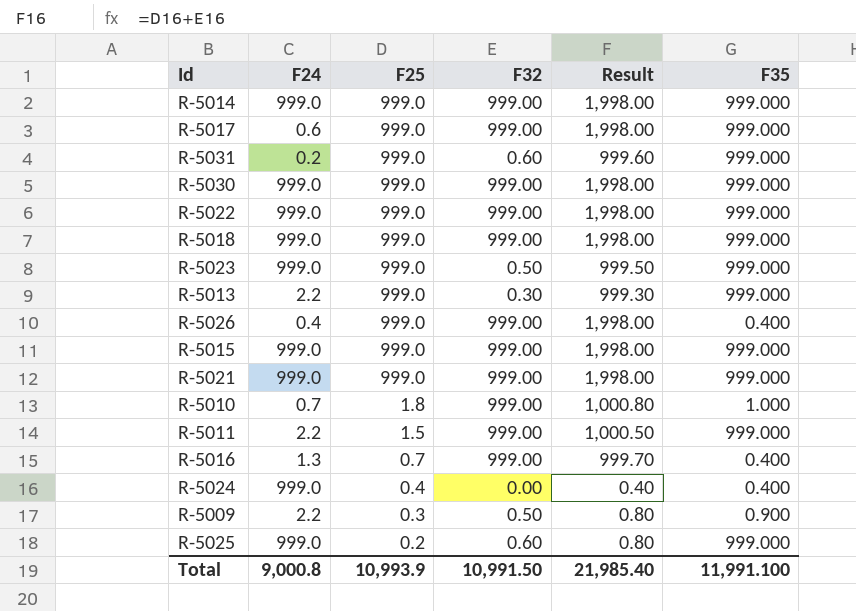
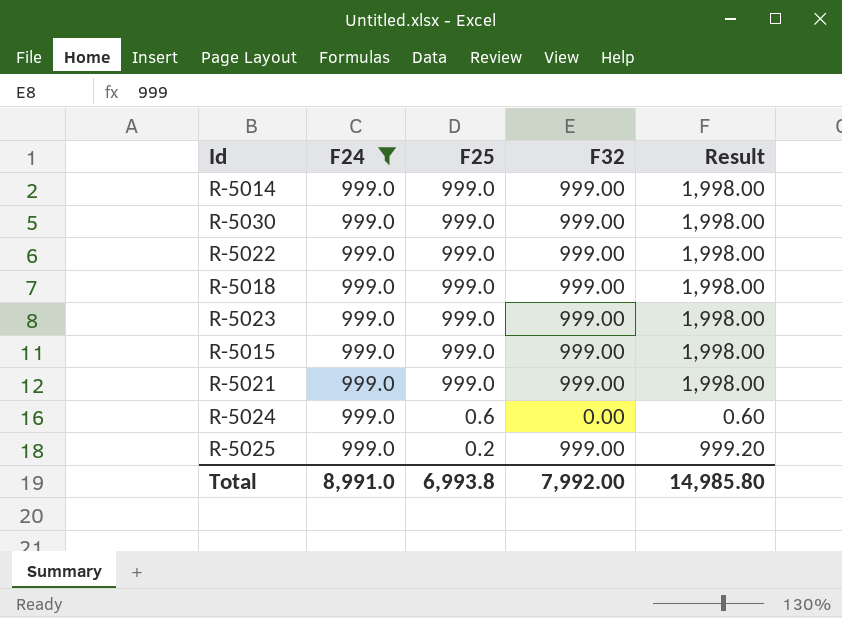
filter: none -> F24 = 999.0
column F35 | position: 6 -> none
R-5023 | F32: 0.50 -> 999.00
R-5023 | Result: 999.50 -> 1,998.00
R-5024 | F25: 0.4 -> 0.6
R-5024 | Result: 0.40 -> 0.60
R-5025 | F32: 0.60 -> 999.00
R-5025 | Result: 0.80 -> 999.20
Total | F24: 9,000.8 -> 8,991.0
Total | F25: 10,993.9 -> 6,993.8
Total | F32: 10,991.50 -> 7,992.00
Total | Result: 21,985.40 -> 14,985.80

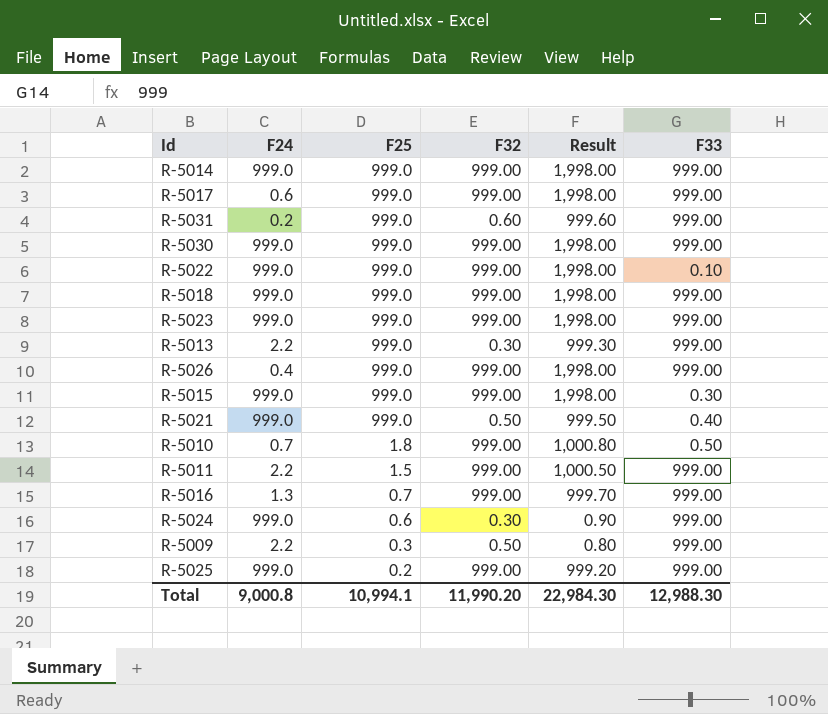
filter: F24 = 999.0 -> none
column F33 | position: none -> 6
R-5021 | F32: 999.00 -> 0.50
R-5021 | Result: 1,998.00 -> 999.50
R-5024 | F32: 0.00 -> 0.30
R-5024 | Result: 0.60 -> 0.90
Total | F24: 8,991.0 -> 9,000.8
Total | F25: 6,993.8 -> 10,994.1
Total | F32: 7,992.00 -> 11,990.20
Total | Result: 14,985.80 -> 22,984.30

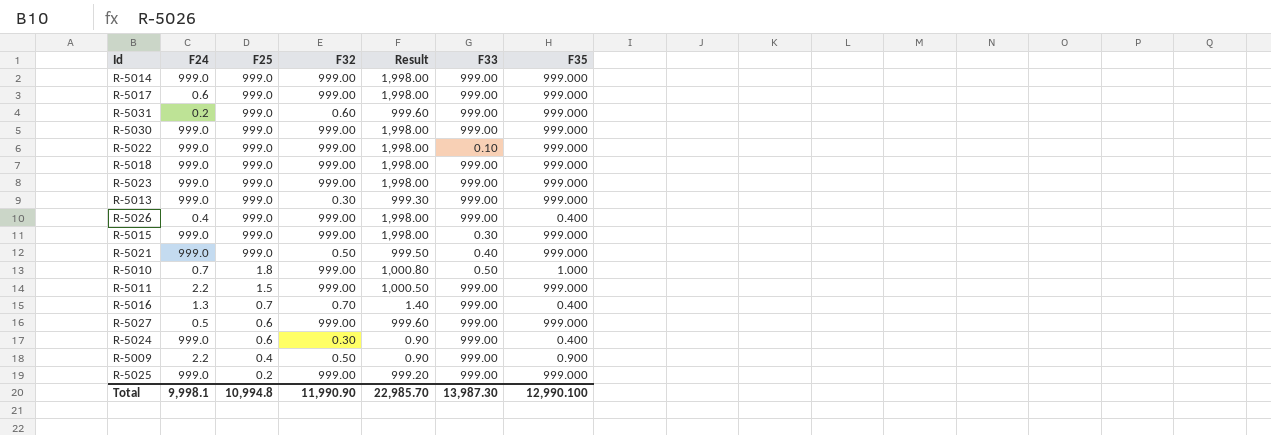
column F35 | position: none -> 7
R-5013 | F24: 2.2 -> 999.0
R-5016 | F32: 999.00 -> 0.70
R-5016 | Result: 999.70 -> 1.40
row R-5027: none -> 0.5 | 0.6 | 999.00 | 999.60 | 999.00 | 999.000
R-5009 | F25: 0.3 -> 0.4
R-5009 | Result: 0.80 -> 0.90
Total | F24: 9,000.8 -> 9,998.1
Total | F25: 10,994.1 -> 10,994.8
Total | F32: 11,990.20 -> 11,990.90
Total | Result: 22,984.30 -> 22,985.70
Total | F33: 12,988.30 -> 13,987.30

